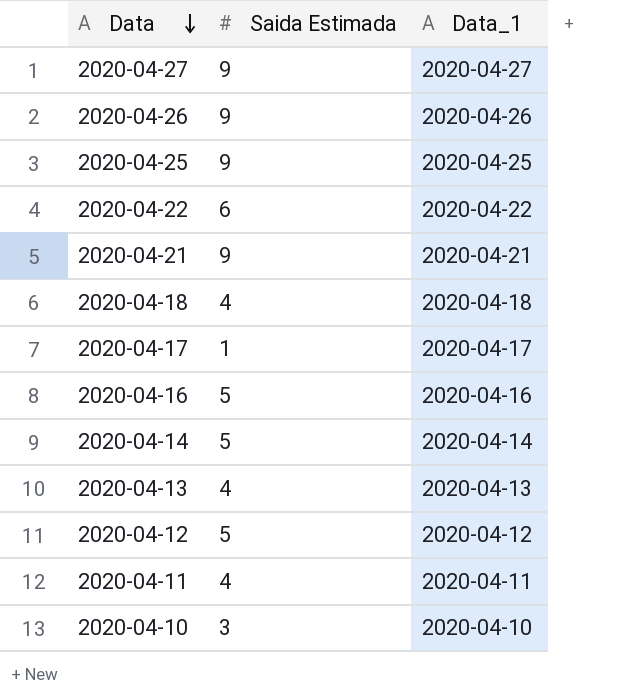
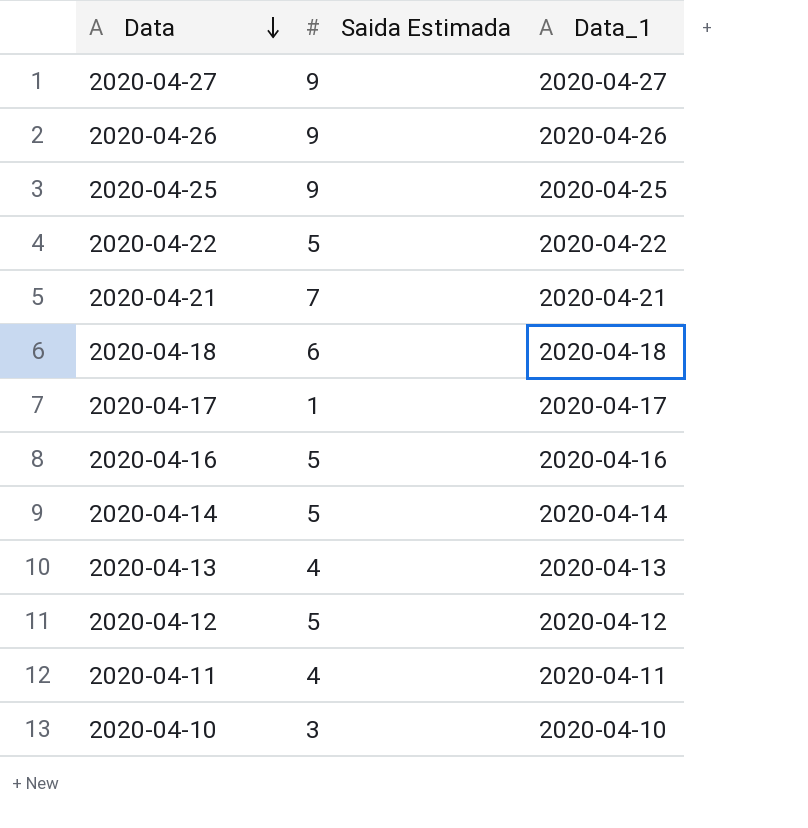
2020-04-22 | Saida Estimada: 6 -> 5
2020-04-21 | Saida Estimada: 9 -> 7
2020-04-18 | Saida Estimada: 4 -> 6

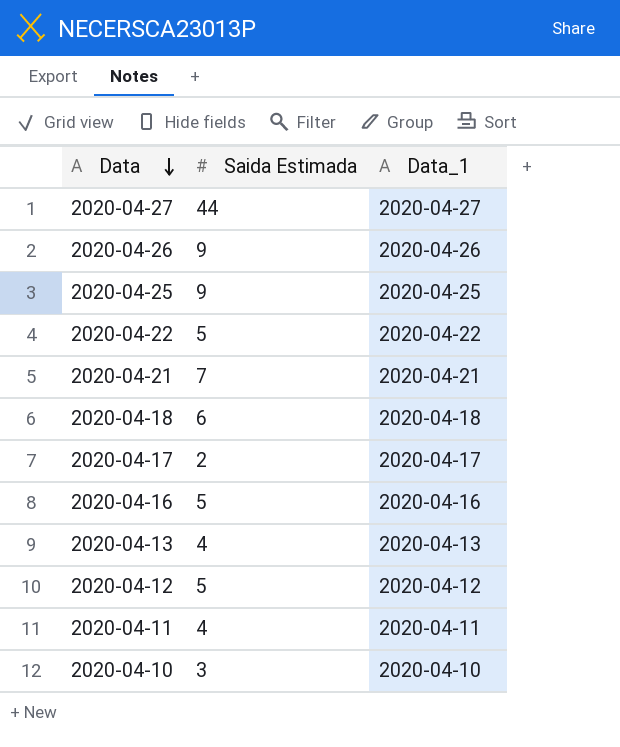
row 2020-04-14: 5 | 2020-04-14 -> none
2020-04-27 | Saida Estimada: 9 -> 44
2020-04-17 | Saida Estimada: 1 -> 2

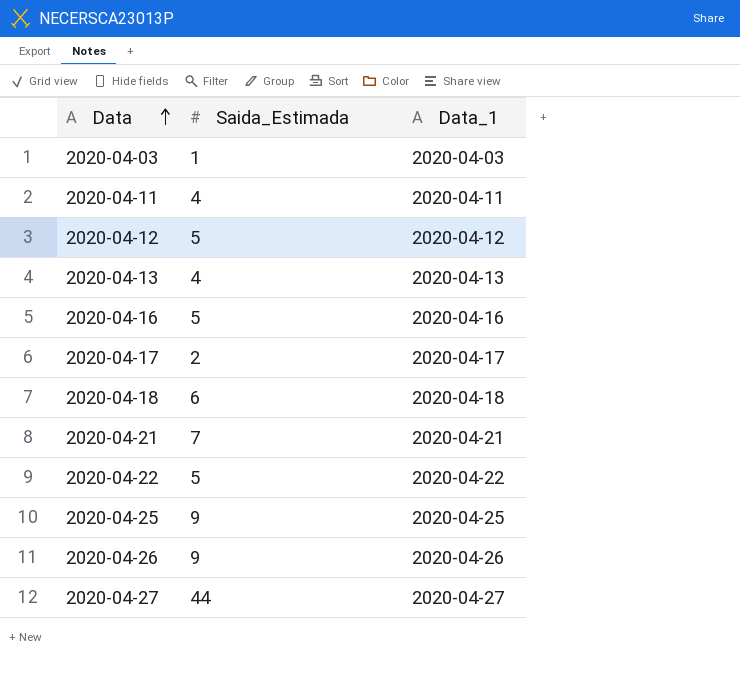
row order: Data descending -> Data ascending
column name: Saida Estimada -> Saida_Estimada
row 2020-04-10: 3 | 2020-04-10 -> none
row 2020-04-03: none -> 1 | 2020-04-03

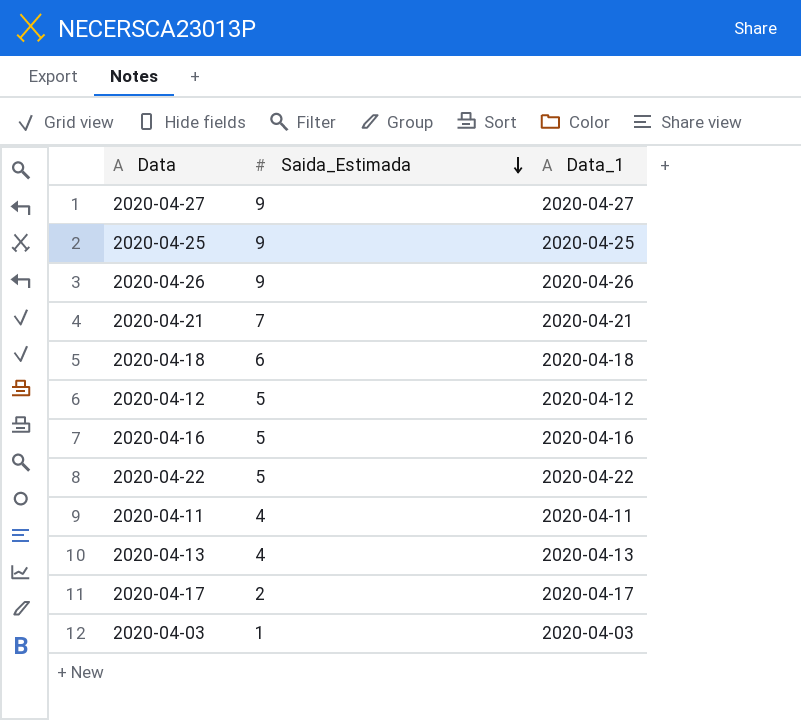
row order: Data ascending -> Saida_Estimada descending
2020-04-27 | Saida_Estimada: 44 -> 9

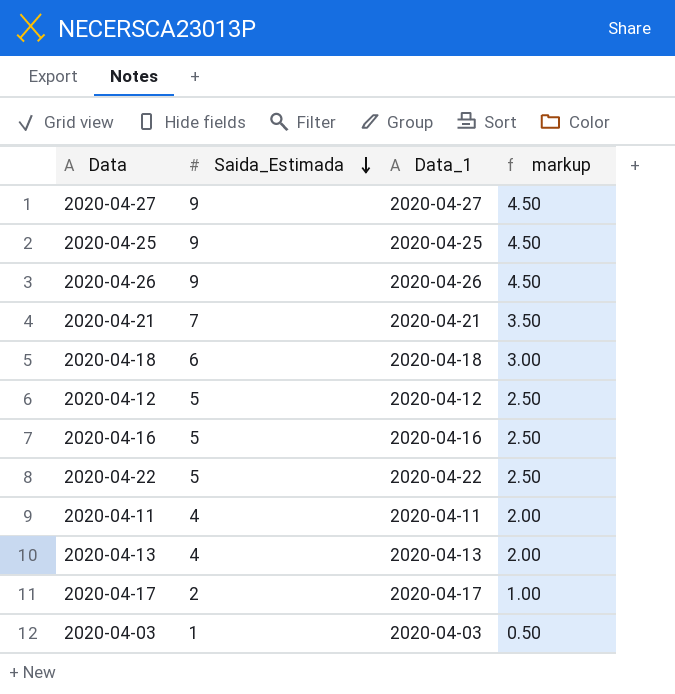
column markup | formula: none -> [Saida_Estimada] * 0.5

